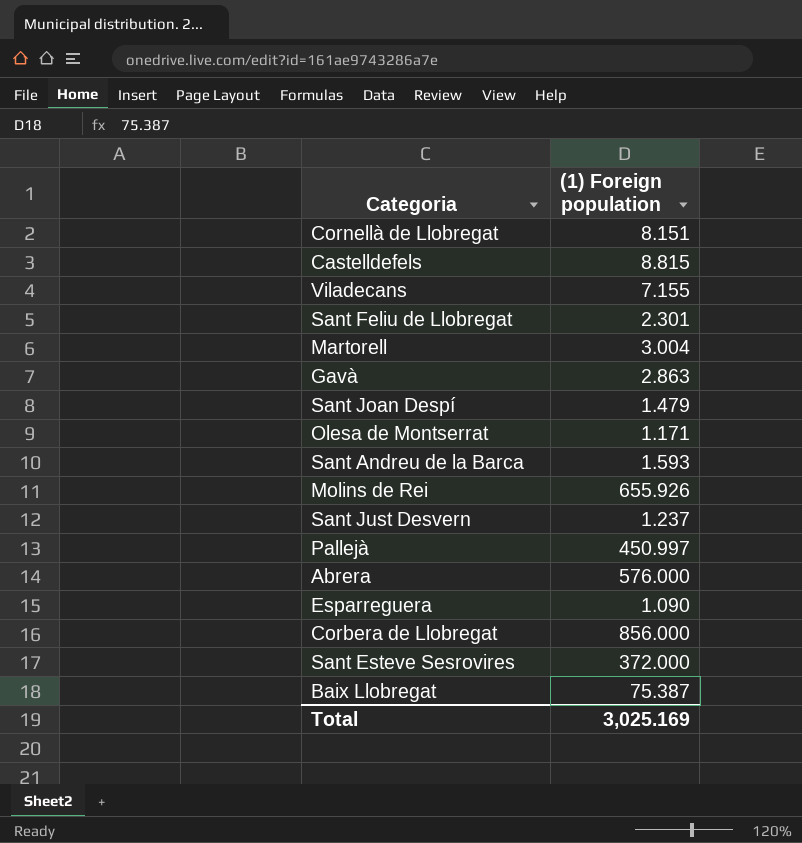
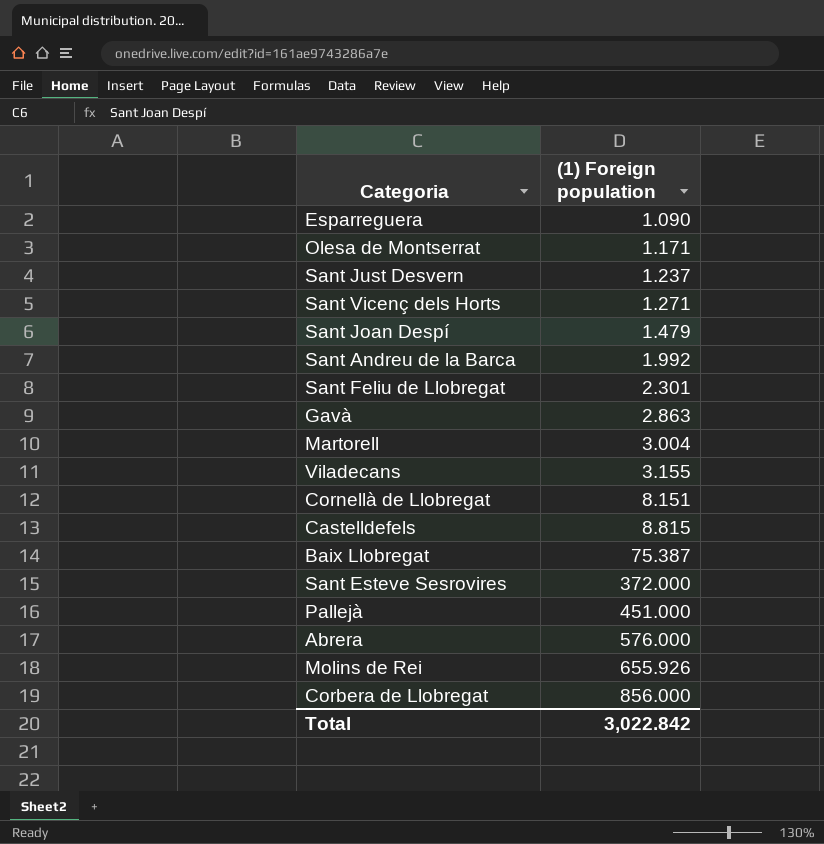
row order: none -> (1) Foreign population ascending
row Sant Vicenç dels Horts: none -> 1.271
Sant Andreu de la Barca | (1) Foreign population: 1.593 -> 1.992
Viladecans | (1) Foreign population: 7.155 -> 3.155
Pallejà | (1) Foreign population: 450.997 -> 451.000
Total | (1) Foreign population: 3,025.169 -> 3,022.842

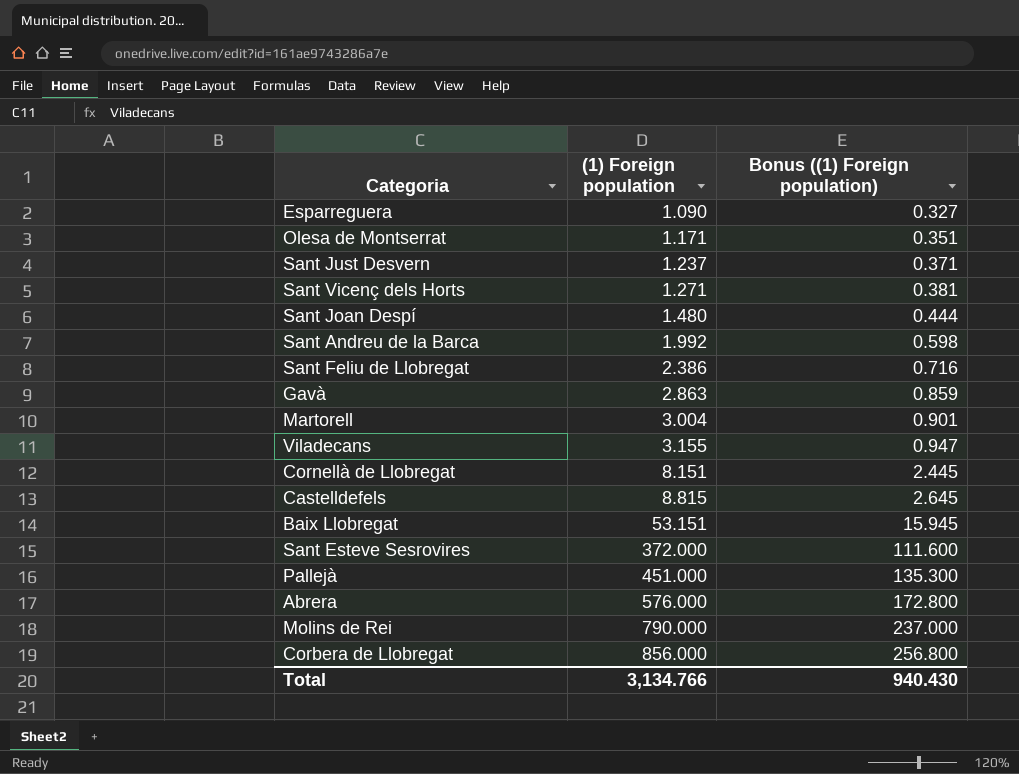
column Bonus ((1) Foreign population) | formula: none -> [(1) Foreign population] * 0.3
Sant Joan Despí | (1) Foreign population: 1.479 -> 1.480
Sant Feliu de Llobregat | (1) Foreign population: 2.301 -> 2.386
Baix Llobregat | (1) Foreign population: 75.387 -> 53.151
Molins de Rei | (1) Foreign population: 655.926 -> 790.000
Total | (1) Foreign population: 3,022.842 -> 3,134.766

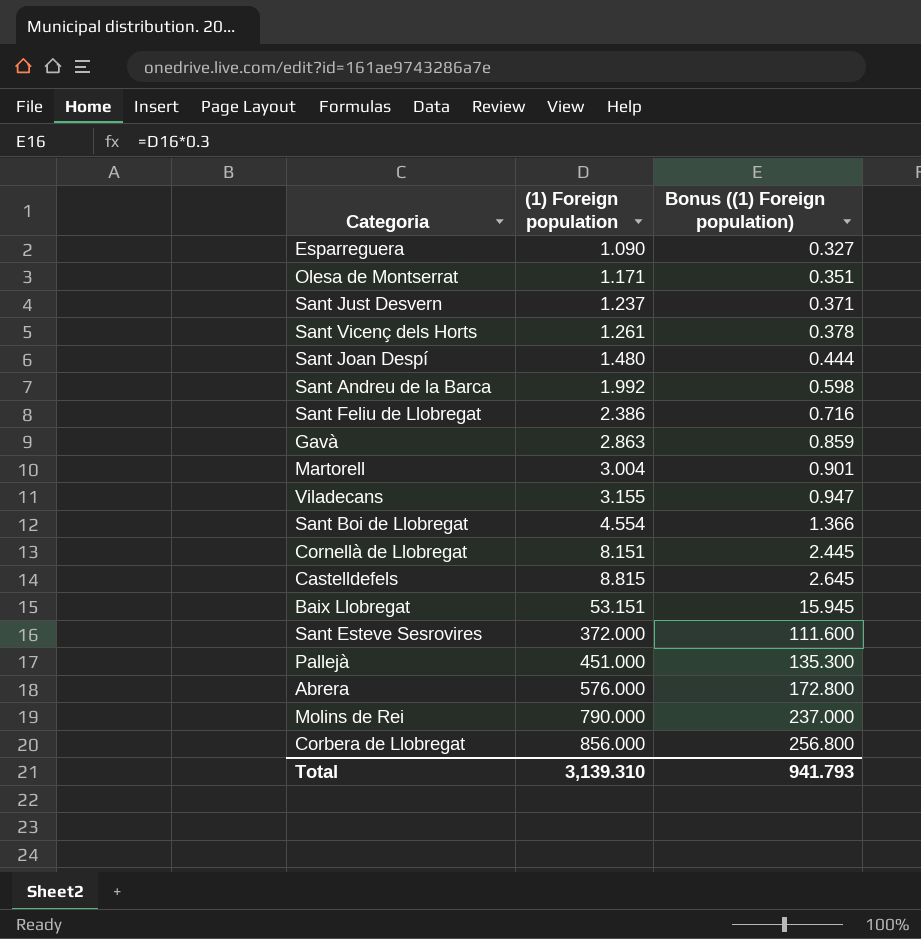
Sant Vicenç dels Horts | (1) Foreign population: 1.271 -> 1.261
Sant Vicenç dels Horts | Bonus ((1) Foreign population): 0.381 -> 0.378
row Sant Boi de Llobregat: none -> 4.554 | 1.366
Total | (1) Foreign population: 3,134.766 -> 3,139.310
Total | Bonus ((1) Foreign population): 940.430 -> 941.793

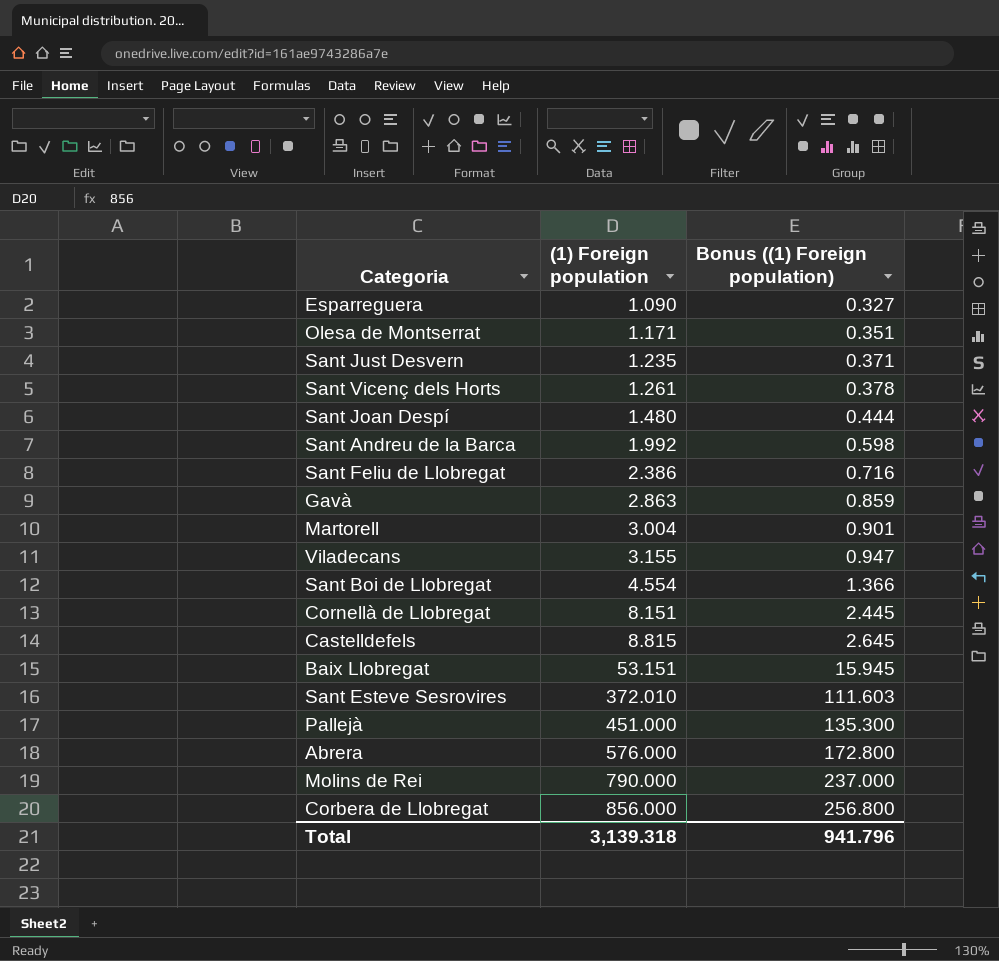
Sant Just Desvern | (1) Foreign population: 1.237 -> 1.235
Sant Esteve Sesrovires | (1) Foreign population: 372.000 -> 372.010
Sant Esteve Sesrovires | Bonus ((1) Foreign population): 111.600 -> 111.603
Total | (1) Foreign population: 3,139.310 -> 3,139.318
Total | Bonus ((1) Foreign population): 941.793 -> 941.796

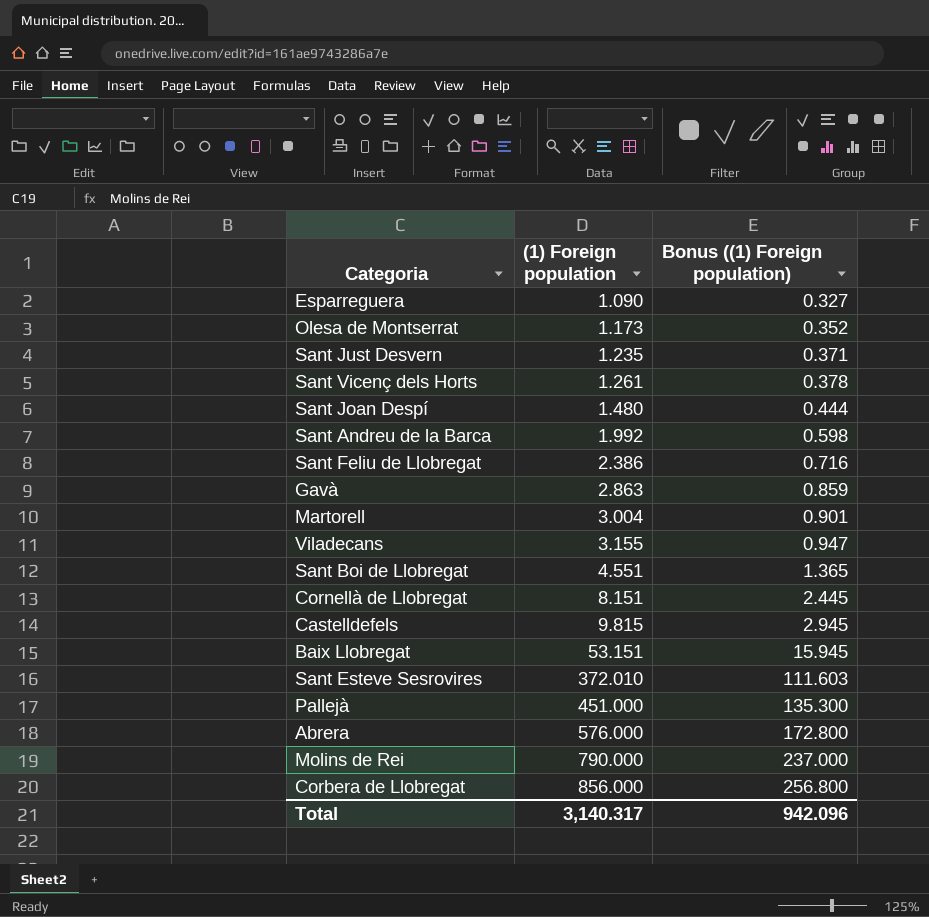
Olesa de Montserrat | (1) Foreign population: 1.171 -> 1.173
Olesa de Montserrat | Bonus ((1) Foreign population): 0.351 -> 0.352
Sant Boi de Llobregat | (1) Foreign population: 4.554 -> 4.551
Sant Boi de Llobregat | Bonus ((1) Foreign population): 1.366 -> 1.365
Castelldefels | (1) Foreign population: 8.815 -> 9.815
Castelldefels | Bonus ((1) Foreign population): 2.645 -> 2.945
Total | (1) Foreign population: 3,139.318 -> 3,140.317
Total | Bonus ((1) Foreign population): 941.796 -> 942.096

